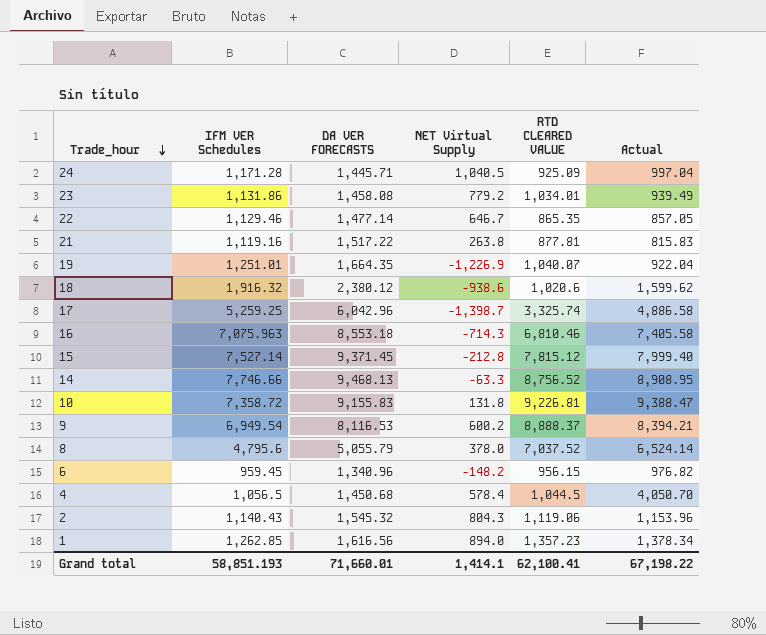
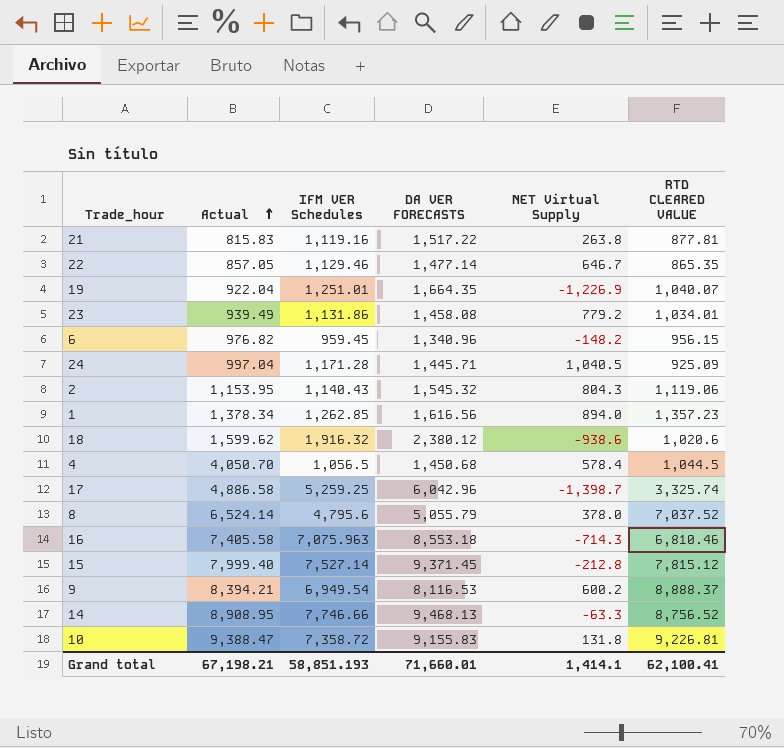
row order: Trade_hour descending -> Actual ascending
column Actual | position: 6 -> 2
2 | Actual: 1,153.96 -> 1,153.95
Grand total | Actual: 67,198.22 -> 67,198.21

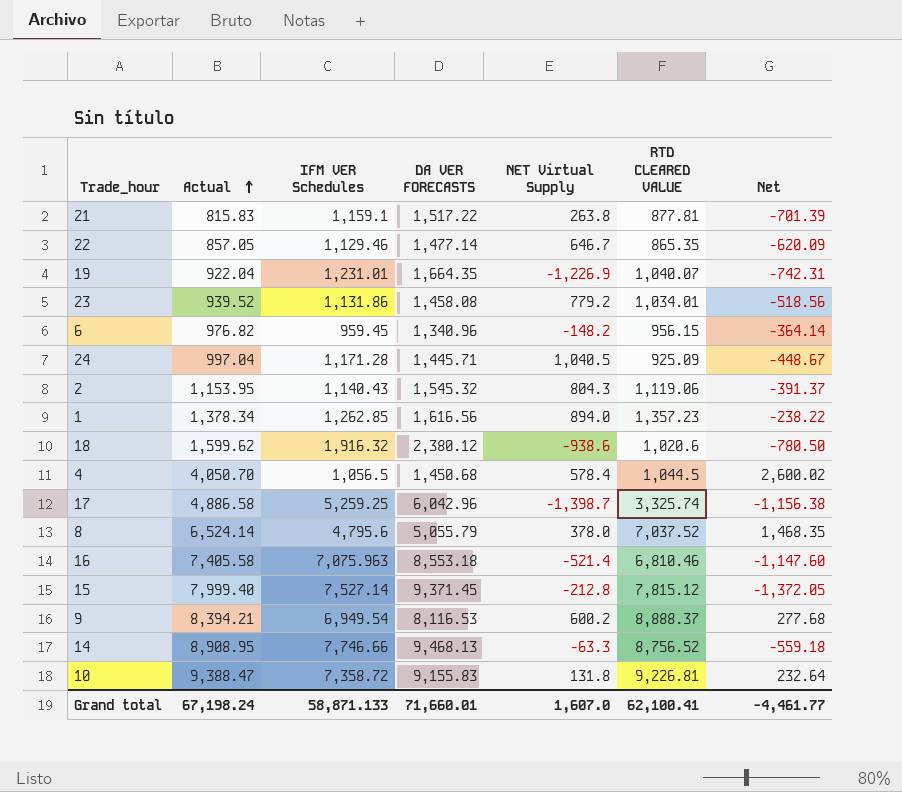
column Net | formula: none -> [Actual] - [DA VER FORECASTS]
21 | IFM VER Schedules: 1,119.16 -> 1,159.1
19 | IFM VER Schedules: 1,251.01 -> 1,231.01
23 | Actual: 939.49 -> 939.52
16 | NET Virtual Supply: -714.3 -> -521.4
Grand total | Actual: 67,198.21 -> 67,198.24
Grand total | IFM VER Schedules: 58,851.193 -> 58,871.133
Grand total | NET Virtual Supply: 1,414.1 -> 1,607.0

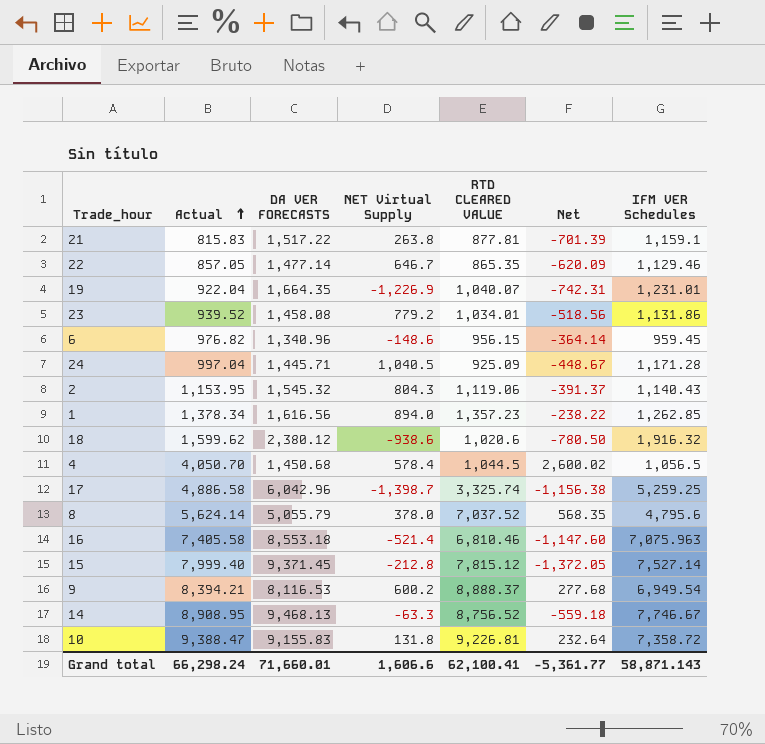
column IFM VER Schedules | position: 3 -> 7
6 | NET Virtual Supply: -148.2 -> -148.6
8 | Actual: 6,524.14 -> 5,624.14
8 | Net: 1,468.35 -> 568.35
14 | IFM VER Schedules: 7,746.66 -> 7,746.67
Grand total | Actual: 67,198.24 -> 66,298.24
Grand total | NET Virtual Supply: 1,607.0 -> 1,606.6
Grand total | Net: -4,461.77 -> -5,361.77
Grand total | IFM VER Schedules: 58,871.133 -> 58,871.143

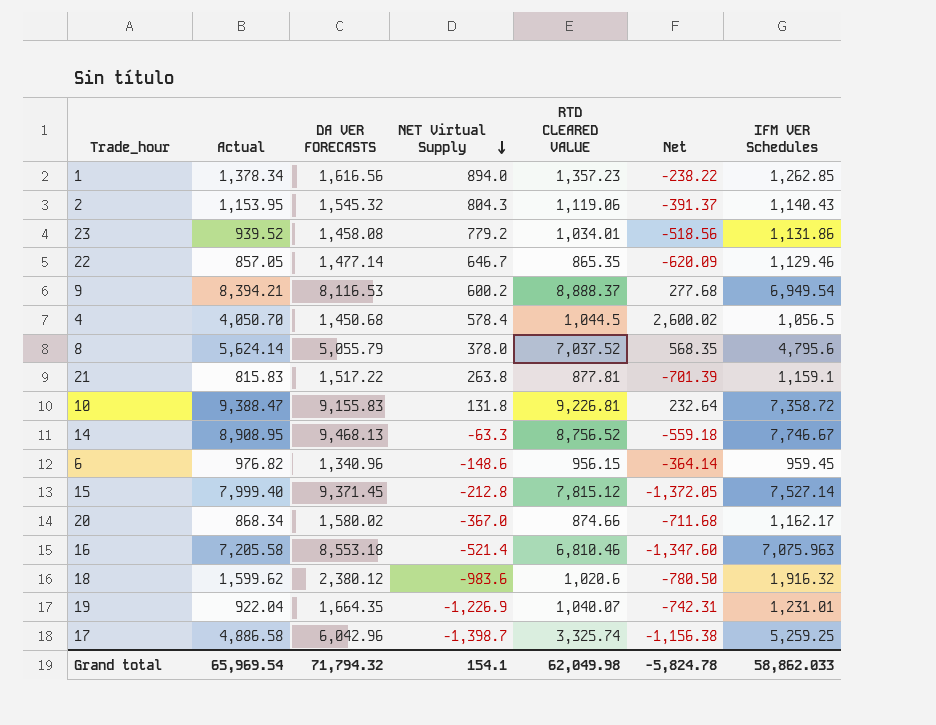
row order: Actual ascending -> NET Virtual Supply descending
row 24: 997.04 | 1,445.71 | 1,040.5 | 925.09 | -448.67 | 1,171.28 -> none
row 20: none -> 868.34 | 1,580.02 | -367.0 | 874.66 | -711.68 | 1,162.17
16 | Actual: 7,405.58 -> 7,205.58
16 | Net: -1,147.60 -> -1,347.60
18 | NET Virtual Supply: -938.6 -> -983.6
Grand total | Actual: 66,298.24 -> 65,969.54
Grand total | DA VER FORECASTS: 71,660.01 -> 71,794.32
Grand total | NET Virtual Supply: 1,606.6 -> 154.1
Grand total | RTD CLEARED VALUE: 62,100.41 -> 62,049.98
Grand total | Net: -5,361.77 -> -5,824.78
Grand total | IFM VER Schedules: 58,871.143 -> 58,862.033

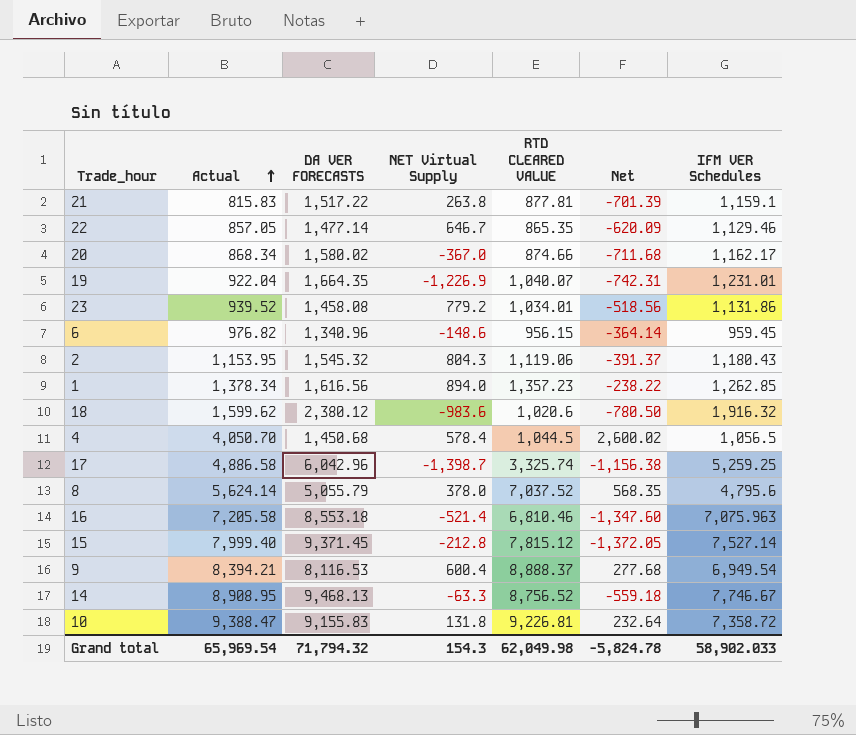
row order: NET Virtual Supply descending -> Actual ascending
2 | IFM VER Schedules: 1,140.43 -> 1,180.43
9 | NET Virtual Supply: 600.2 -> 600.4
Grand total | NET Virtual Supply: 154.1 -> 154.3
Grand total | IFM VER Schedules: 58,862.033 -> 58,902.033

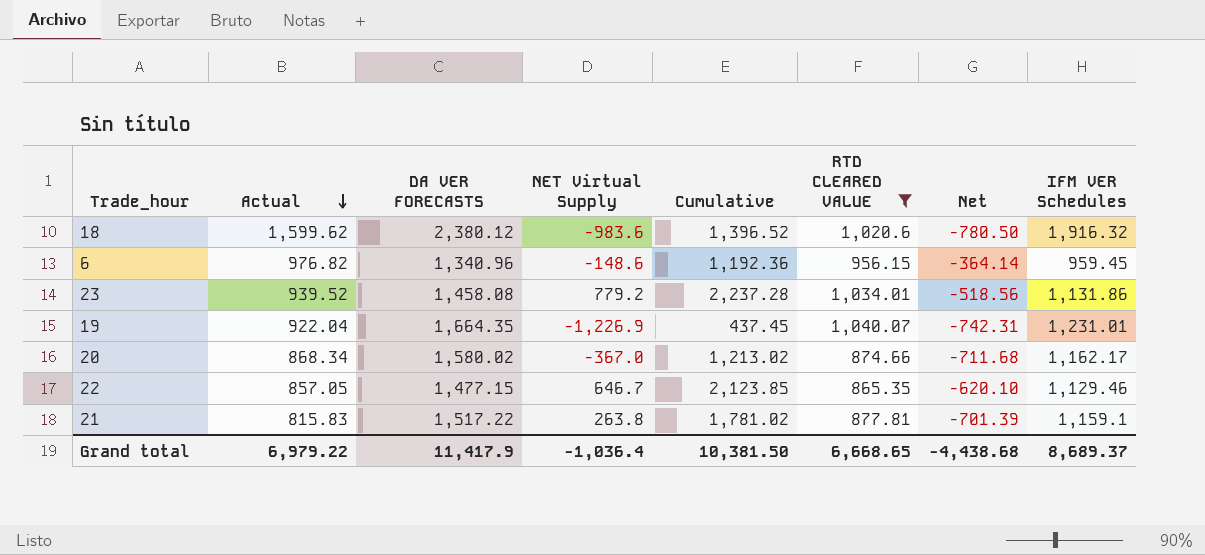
filter: none -> RTD CLEARED VALUE <= 1,040.07
row order: Actual ascending -> Actual descending
column Cumulative | formula: none -> [DA VER FORECASTS] + [NET Virtual Supply]
22 | DA VER FORECASTS: 1,477.14 -> 1,477.15
22 | Net: -620.09 -> -620.10
Grand total | Actual: 65,969.54 -> 6,979.22
Grand total | DA VER FORECASTS: 71,794.32 -> 11,417.9
Grand total | NET Virtual Supply: 154.3 -> -1,036.4
Grand total | RTD CLEARED VALUE: 62,049.98 -> 6,668.65
Grand total | Net: -5,824.78 -> -4,438.68
Grand total | IFM VER Schedules: 58,902.033 -> 8,689.37

